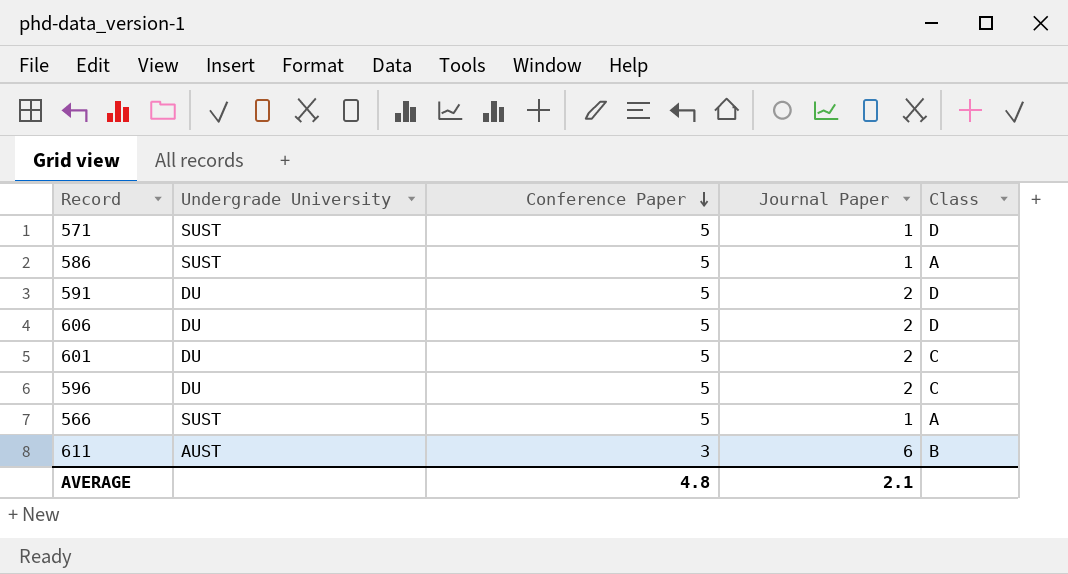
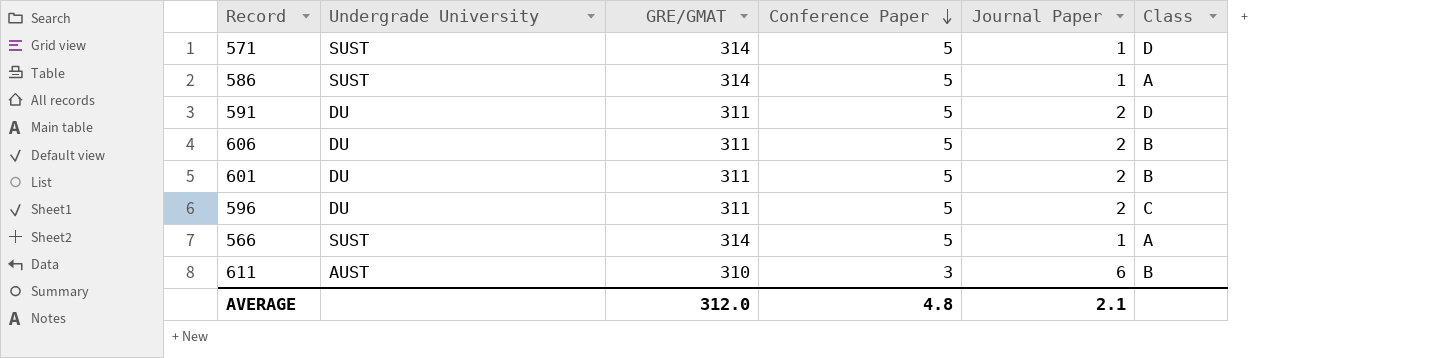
column GRE/GMAT | position: none -> 3
606 | Class: D -> B
601 | Class: C -> B

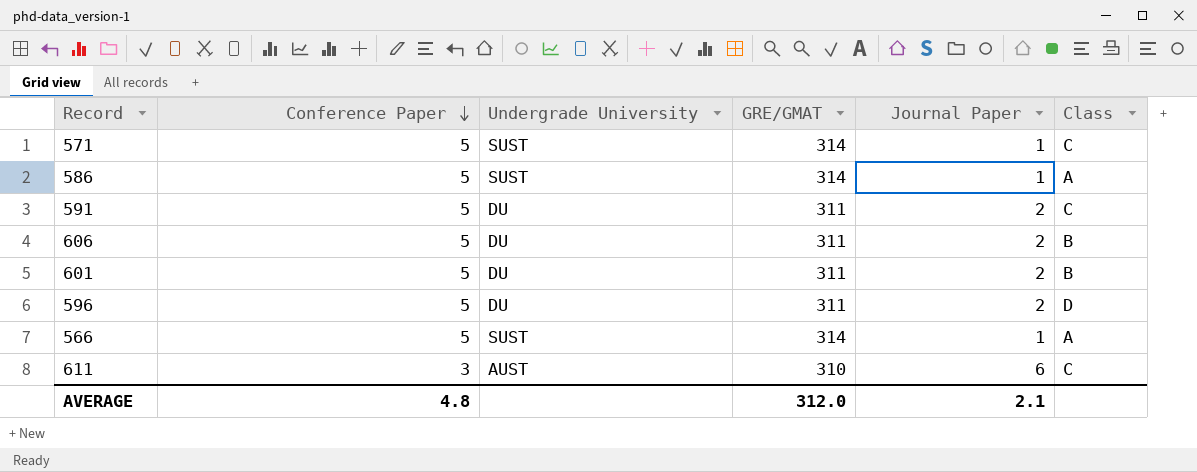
column Conference Paper | position: 4 -> 2
571 | Class: D -> C
591 | Class: D -> C
596 | Class: C -> D
611 | Class: B -> C

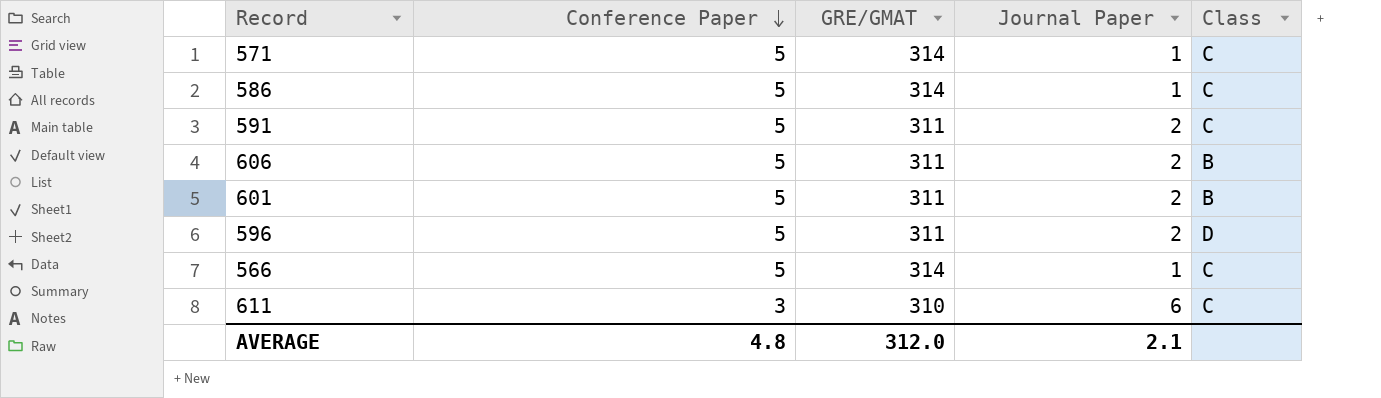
column Undergrade University | position: 3 -> none
586 | Class: A -> C
566 | Class: A -> C

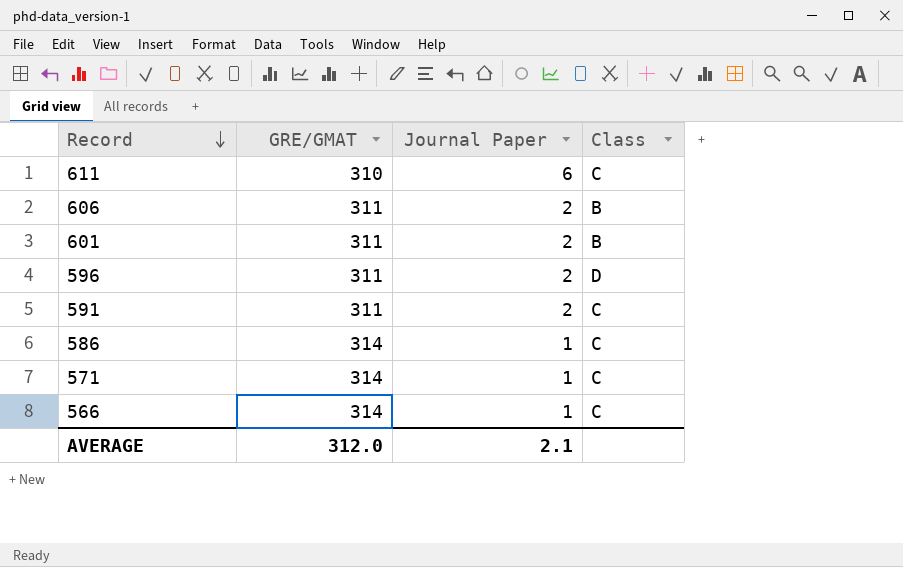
row order: Conference Paper descending -> Record descending
column Conference Paper | position: 2 -> none

